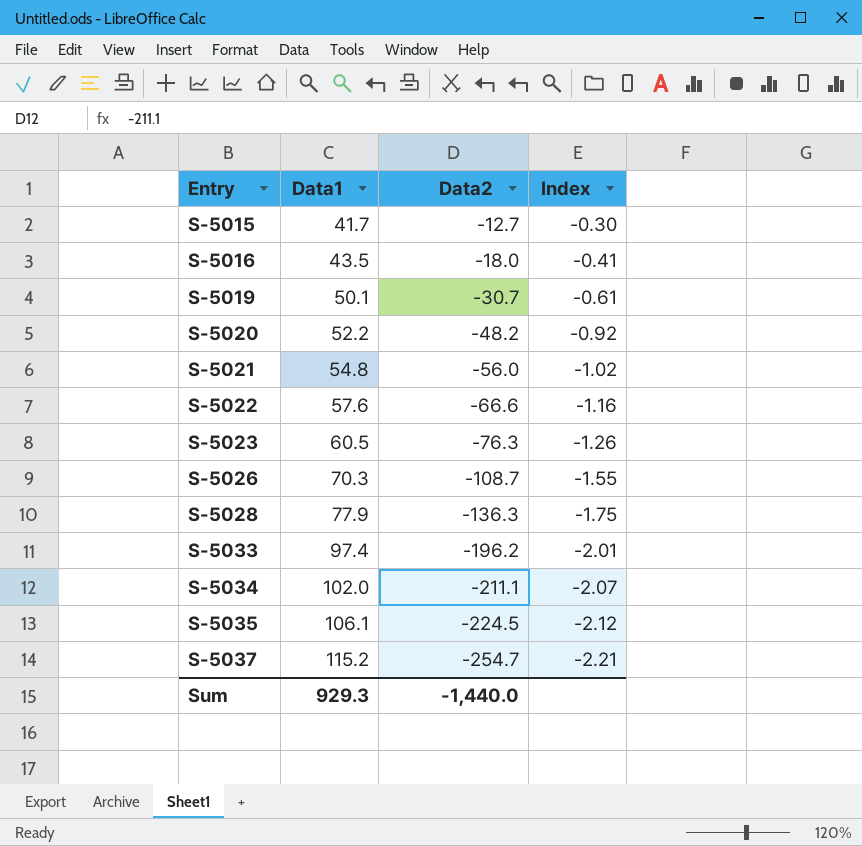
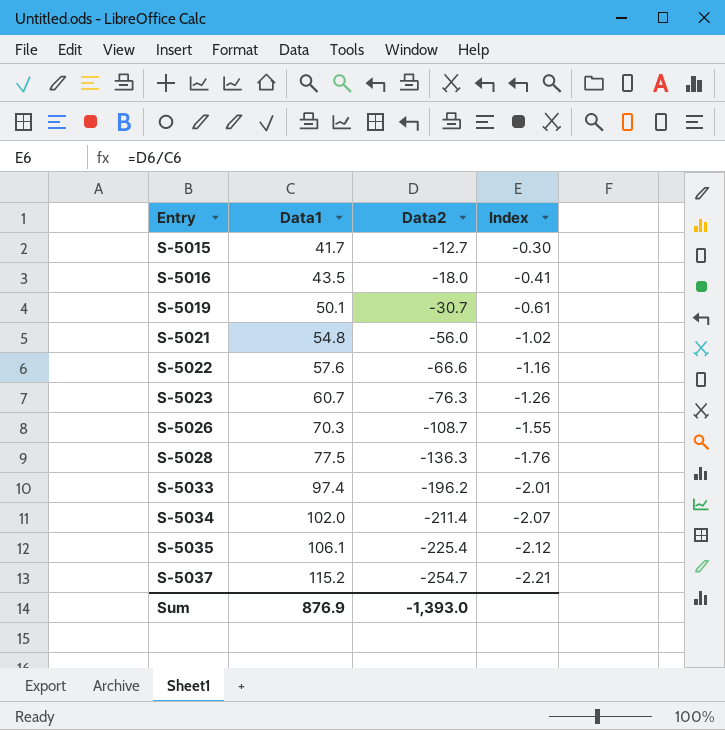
row S-5020: 52.2 | -48.2 | -0.92 -> none
S-5023 | Data1: 60.5 -> 60.7
S-5028 | Data1: 77.9 -> 77.5
S-5028 | Index: -1.75 -> -1.76
S-5034 | Data2: -211.1 -> -211.4
S-5035 | Data2: -224.5 -> -225.4
Sum | Data1: 929.3 -> 876.9
Sum | Data2: -1,440.0 -> -1,393.0

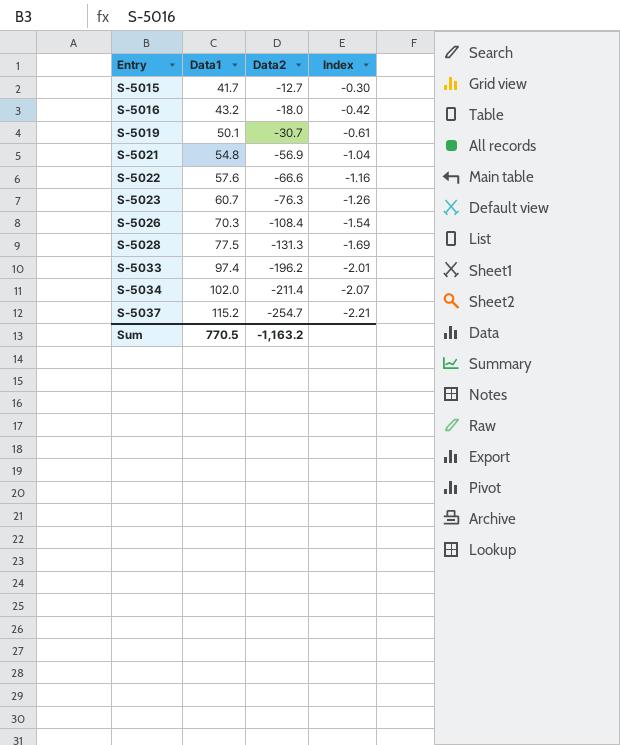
row S-5035: 106.1 | -225.4 | -2.12 -> none
S-5016 | Data1: 43.5 -> 43.2
S-5016 | Index: -0.41 -> -0.42
S-5021 | Data2: -56.0 -> -56.9
S-5021 | Index: -1.02 -> -1.04
S-5026 | Data2: -108.7 -> -108.4
S-5026 | Index: -1.55 -> -1.54
S-5028 | Data2: -136.3 -> -131.3
S-5028 | Index: -1.76 -> -1.69
Sum | Data1: 876.9 -> 770.5
Sum | Data2: -1,393.0 -> -1,163.2

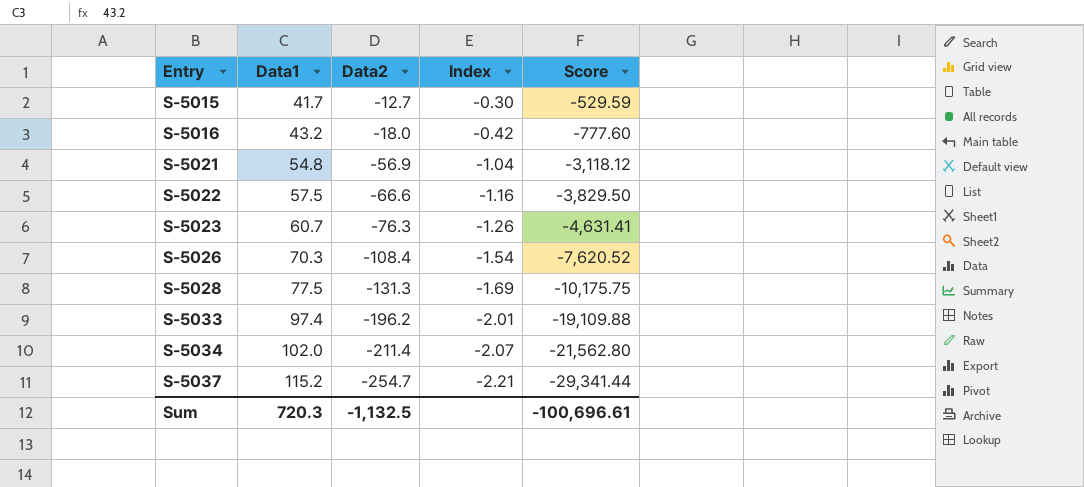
column Score | formula: none -> [Data1] * [Data2]
row S-5019: 50.1 | -30.7 | -0.61 -> none
S-5022 | Data1: 57.6 -> 57.5
Sum | Data1: 770.5 -> 720.3
Sum | Data2: -1,163.2 -> -1,132.5

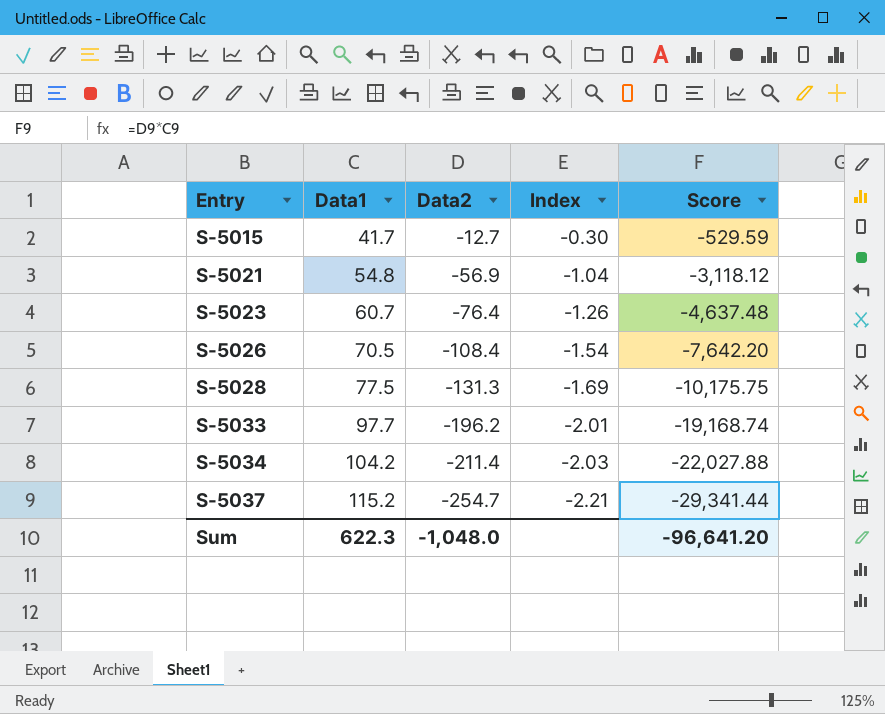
row S-5016: 43.2 | -18.0 | -0.42 | -777.60 -> none
row S-5022: 57.5 | -66.6 | -1.16 | -3,829.50 -> none
S-5023 | Data2: -76.3 -> -76.4
S-5023 | Score: -4,631.41 -> -4,637.48
S-5026 | Data1: 70.3 -> 70.5
S-5026 | Score: -7,620.52 -> -7,642.20
S-5033 | Data1: 97.4 -> 97.7
S-5033 | Score: -19,109.88 -> -19,168.74
S-5034 | Data1: 102.0 -> 104.2
S-5034 | Index: -2.07 -> -2.03
S-5034 | Score: -21,562.80 -> -22,027.88
Sum | Data1: 720.3 -> 622.3
Sum | Data2: -1,132.5 -> -1,048.0
Sum | Score: -100,696.61 -> -96,641.20

